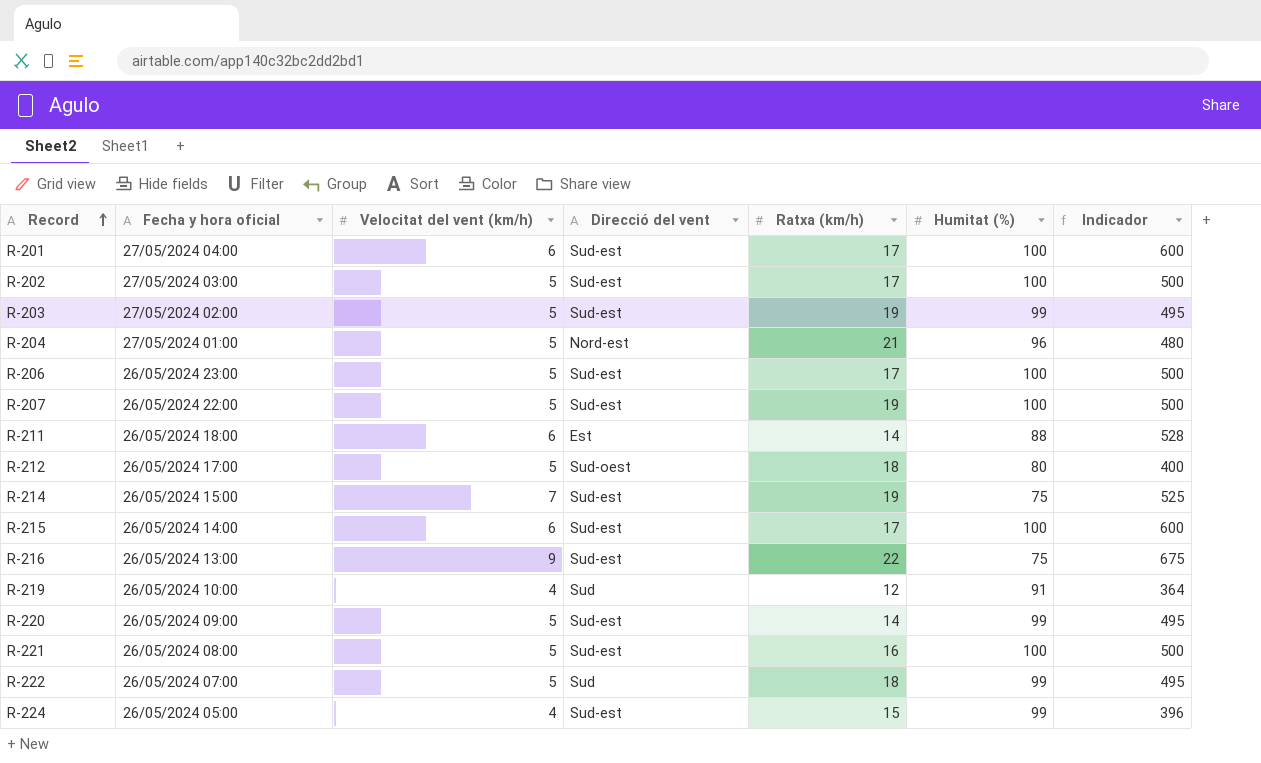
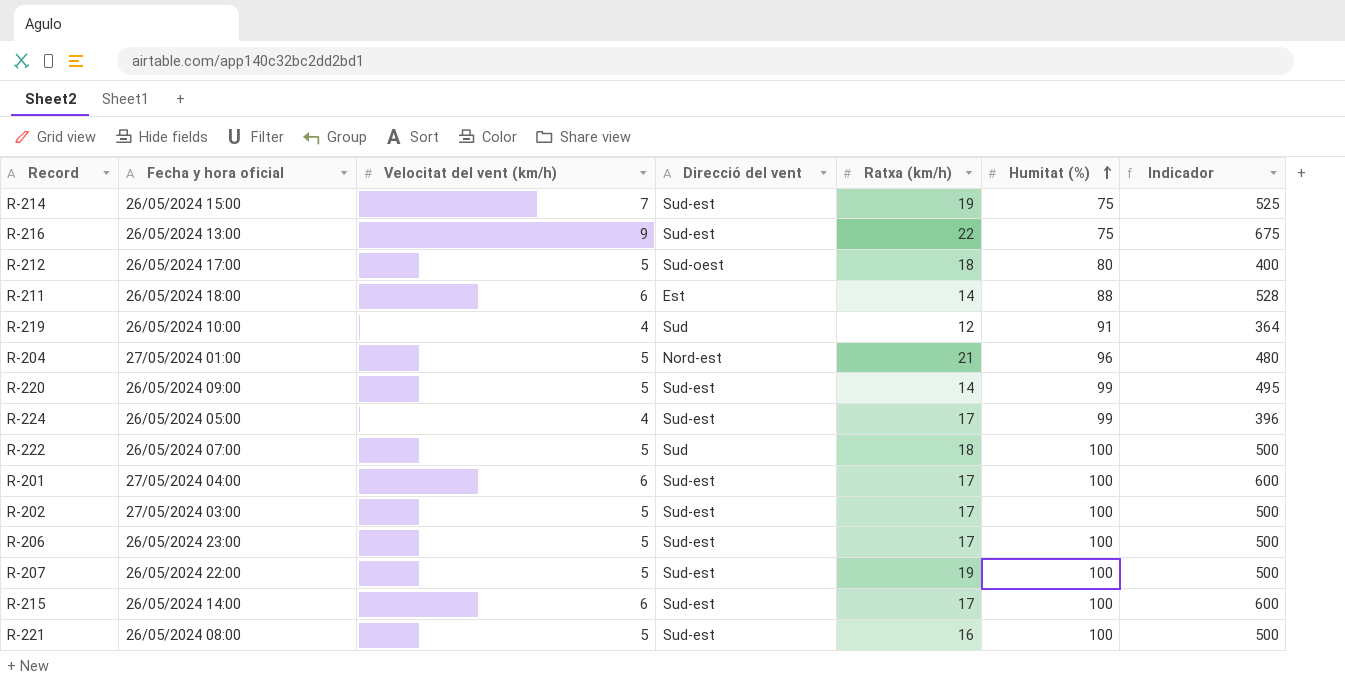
row order: Record ascending -> Humitat (%) ascending
row R-203: 27/05/2024 02:00 | 5 | Sud-est | 19 | 99 | 495 -> none
R-224 | Ratxa (km/h): 15 -> 17
R-222 | Humitat (%): 99 -> 100
R-222 | Indicador: 495 -> 500

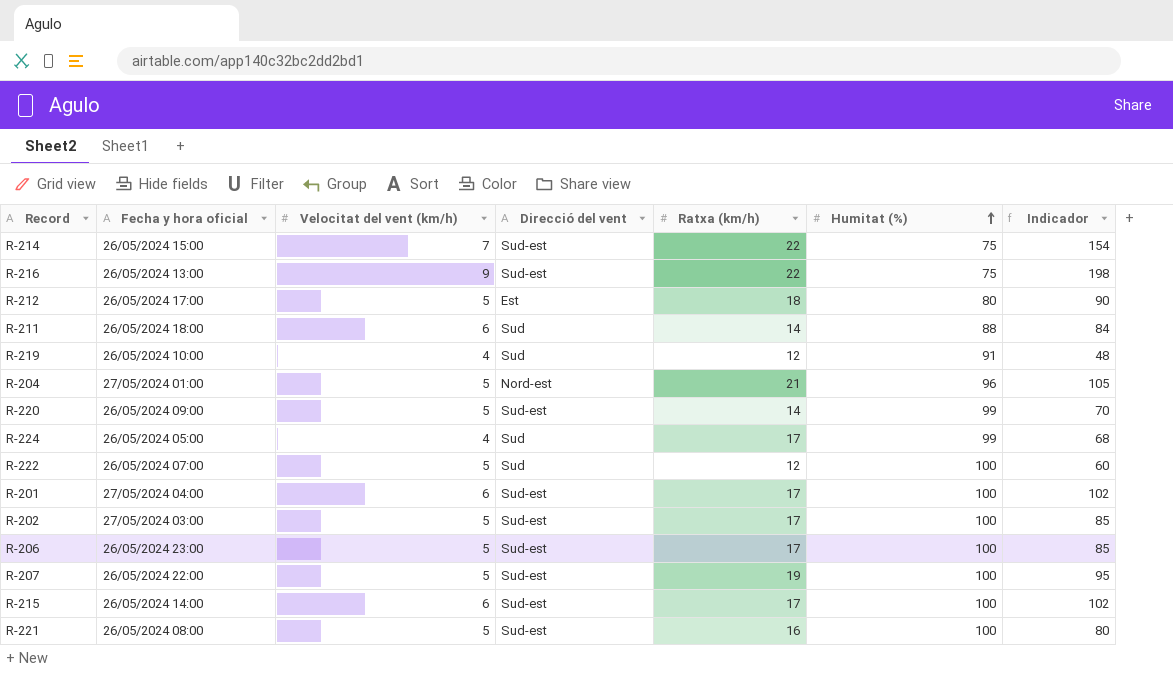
column Indicador | formula: [Velocitat del vent (km/h)] * [Humitat (%)] -> [Velocitat del vent (km/h)] * [Ratxa (km/h)]
R-214 | Ratxa (km/h): 19 -> 22
R-212 | Direcció del vent: Sud-oest -> Est
R-211 | Direcció del vent: Est -> Sud
R-224 | Direcció del vent: Sud-est -> Sud
R-222 | Ratxa (km/h): 18 -> 12

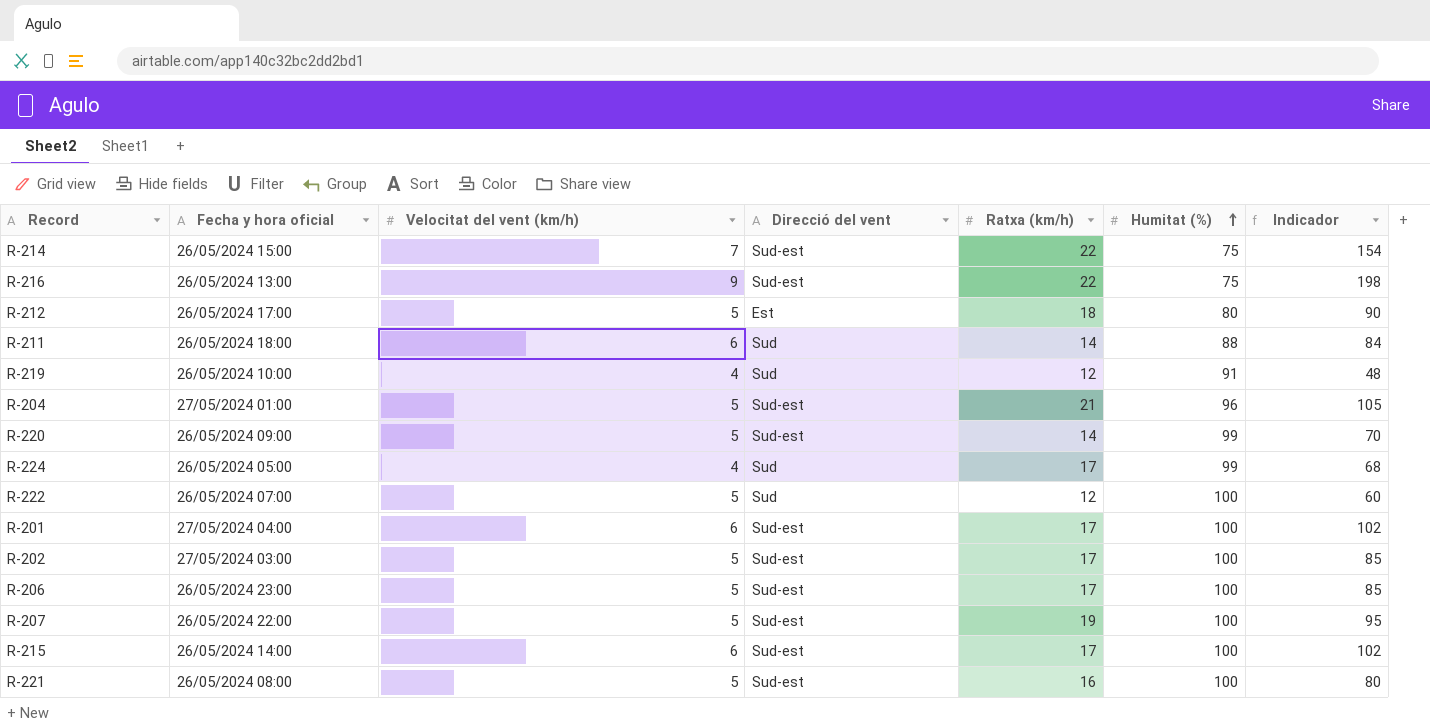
R-204 | Direcció del vent: Nord-est -> Sud-est

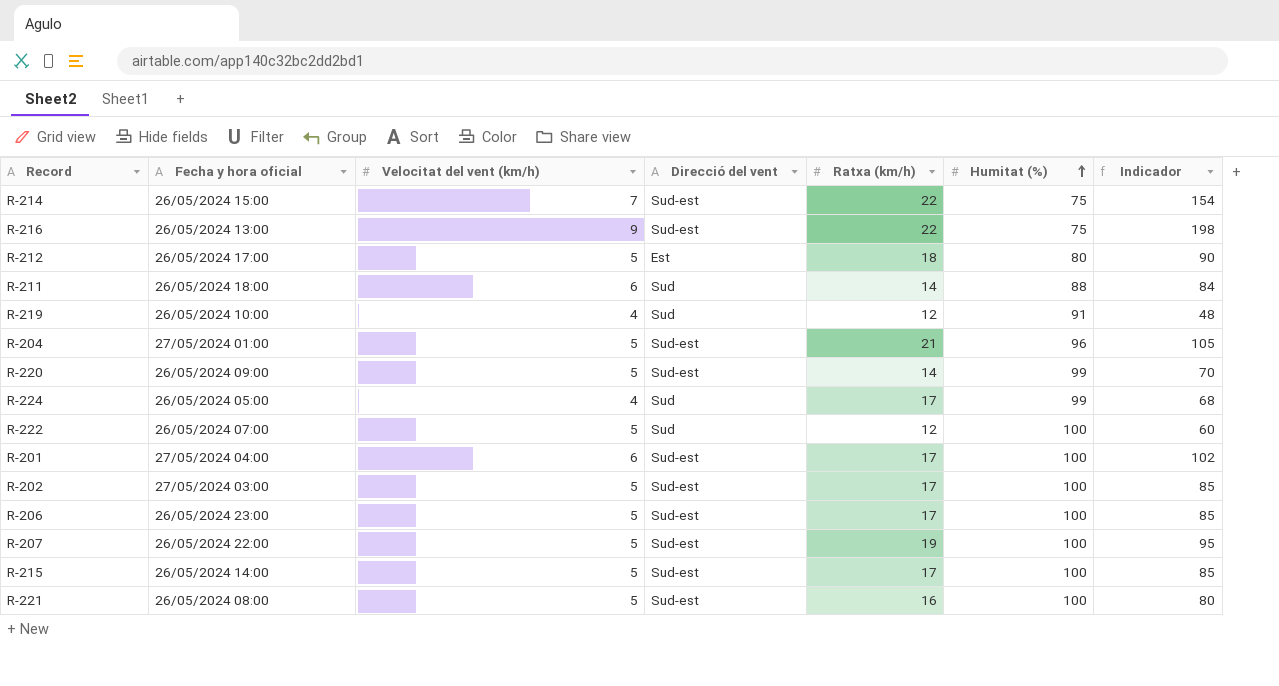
R-215 | Velocitat del vent (km/h): 6 -> 5
R-215 | Indicador: 102 -> 85

